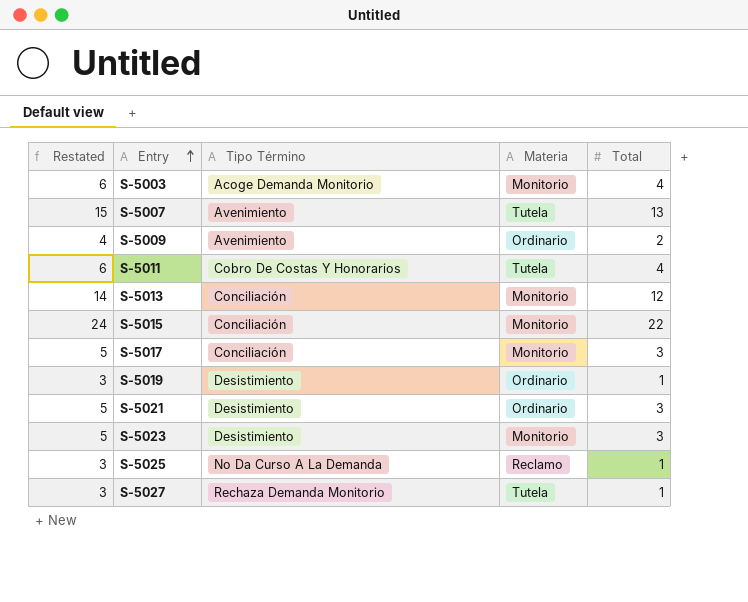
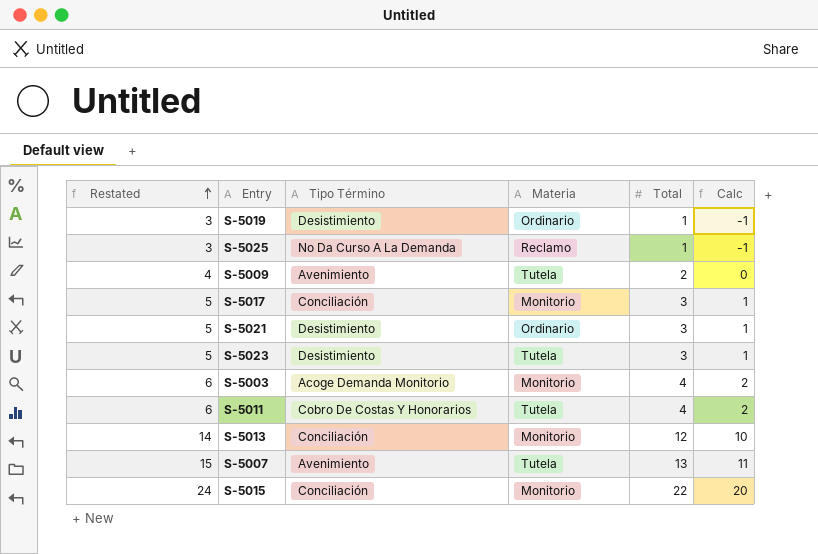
row order: Entry ascending -> Restated ascending
column Calc | formula: none -> [Total] - 2
row S-5027: 3 | Rechaza Demanda Monitorio | Tutela | 1 -> none
S-5009 | Materia: Ordinario -> Tutela
S-5023 | Materia: Monitorio -> Tutela

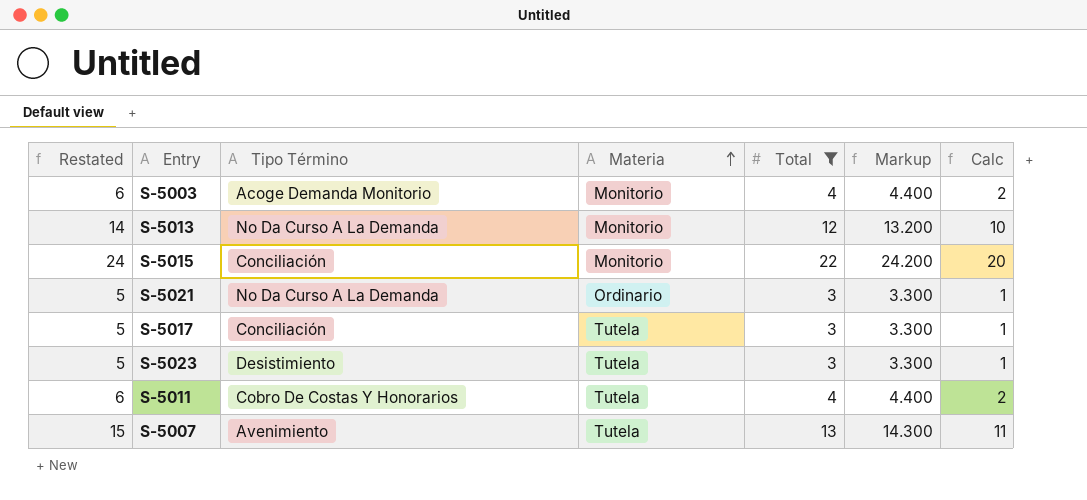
filter: none -> Total >= 3
row order: Restated ascending -> Materia ascending
column Markup | formula: none -> [Total] * 1.1
S-5013 | Tipo Término: Conciliación -> No Da Curso A La Demanda
S-5021 | Tipo Término: Desistimiento -> No Da Curso A La Demanda
S-5017 | Materia: Monitorio -> Tutela

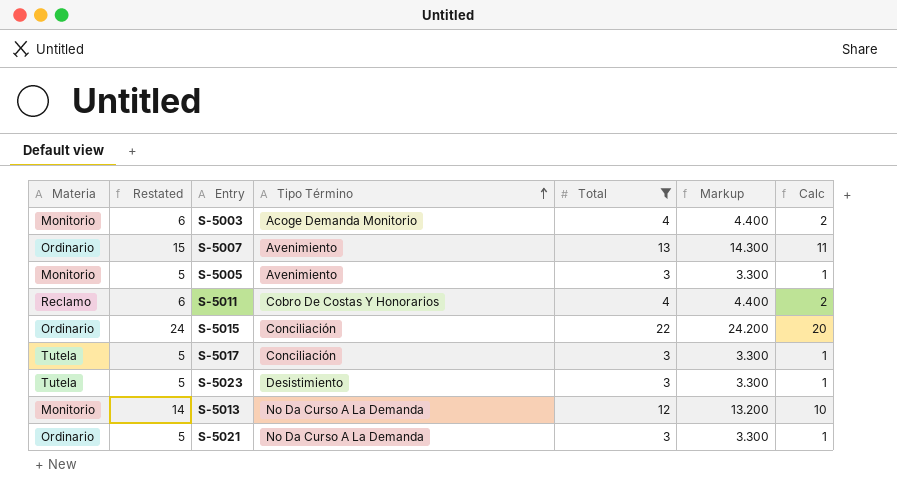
row order: Materia ascending -> Tipo Término ascending
column Materia | position: 4 -> 1
S-5007 | Materia: Tutela -> Ordinario
row S-5005: none -> Monitorio | 5 | Avenimiento | 3 | 3.300 | 1
S-5011 | Materia: Tutela -> Reclamo
S-5015 | Materia: Monitorio -> Ordinario

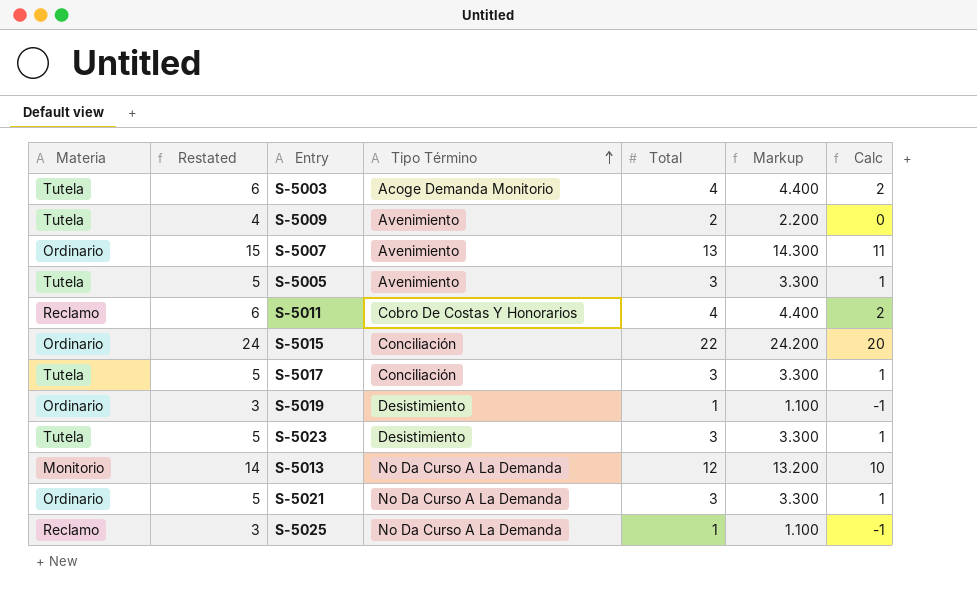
filter: Total >= 3 -> none
S-5003 | Materia: Monitorio -> Tutela
S-5005 | Materia: Monitorio -> Tutela

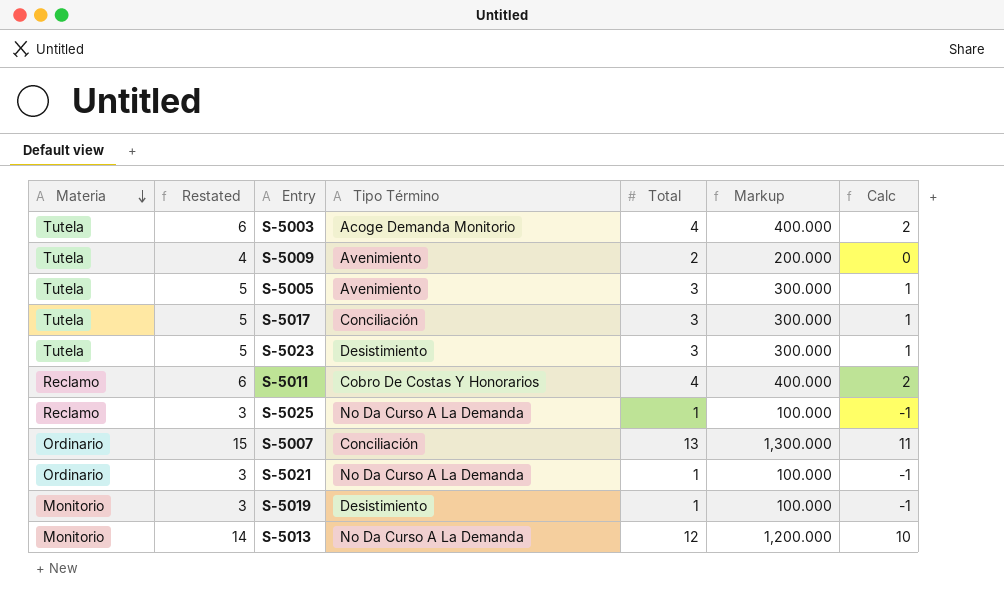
row order: Tipo Término ascending -> Materia descending
column Markup | formula: [Total] * 1.1 -> [Total] * 100
row S-5015: Ordinario | 24 | Conciliación | 22 | 24.200 | 20 -> none
S-5007 | Tipo Término: Avenimiento -> Conciliación
S-5021 | Restated: 5 -> 3
S-5021 | Total: 3 -> 1
S-5021 | Calc: 1 -> -1
S-5019 | Materia: Ordinario -> Monitorio

